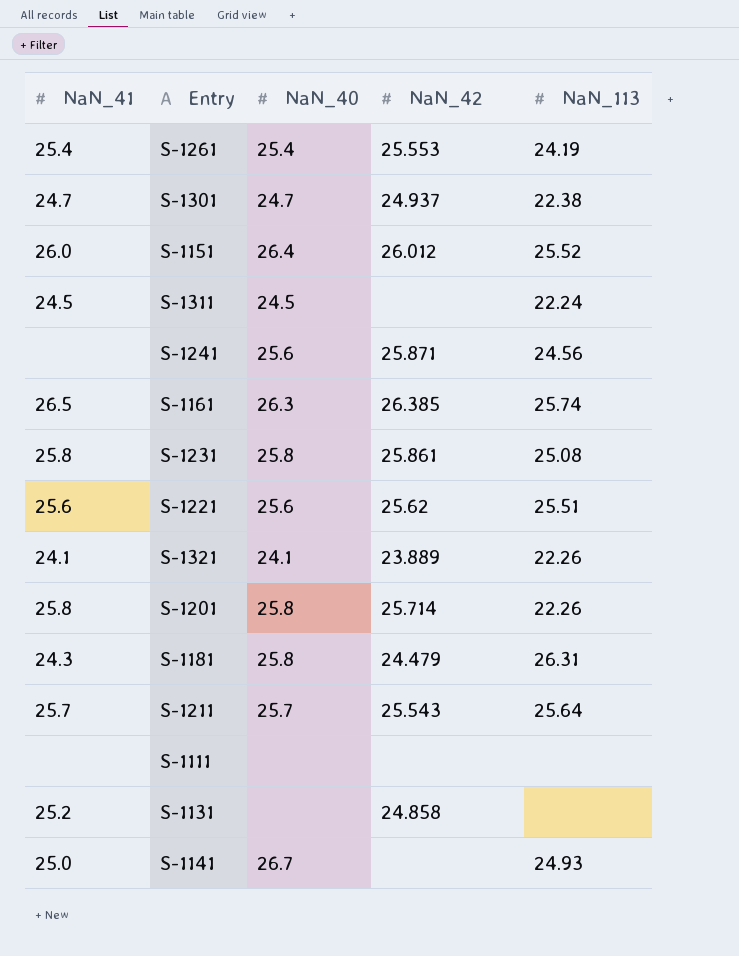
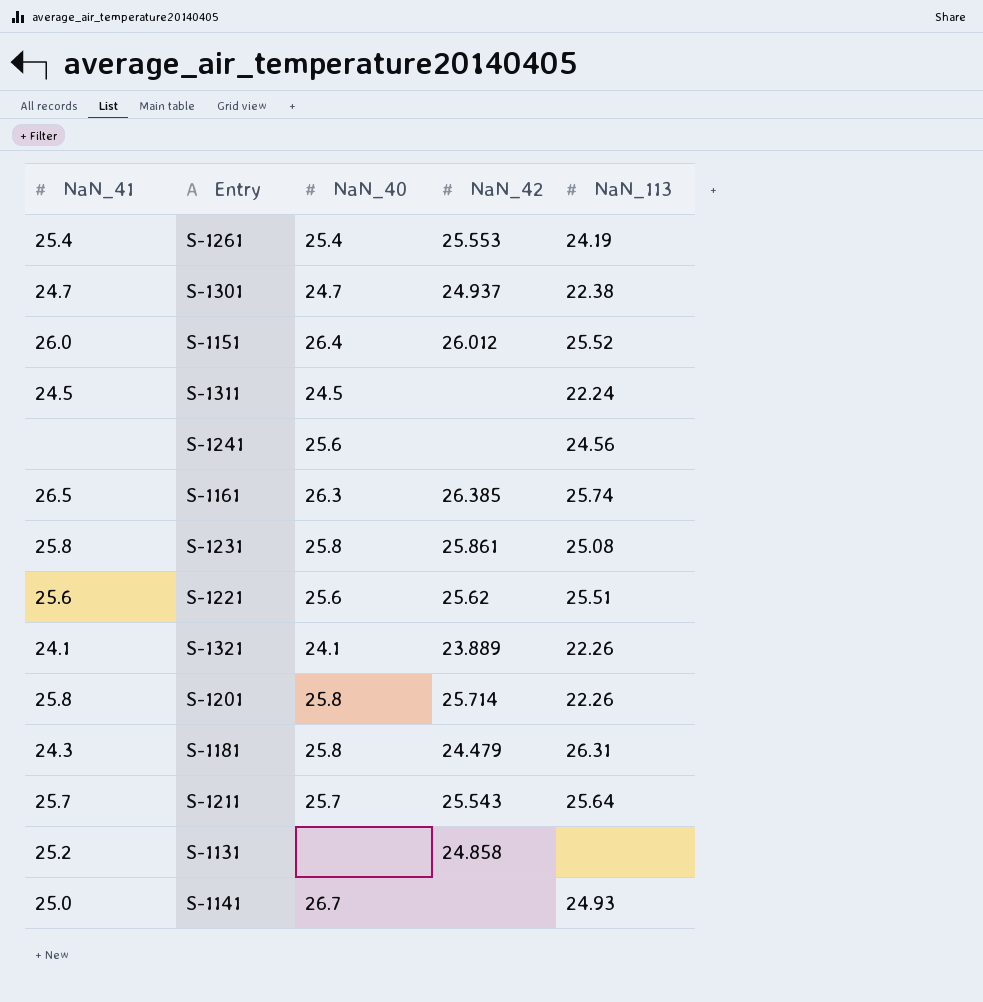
row S-1111: none | none | none | none -> none
S-1241 | NaN_42: 25.871 -> none

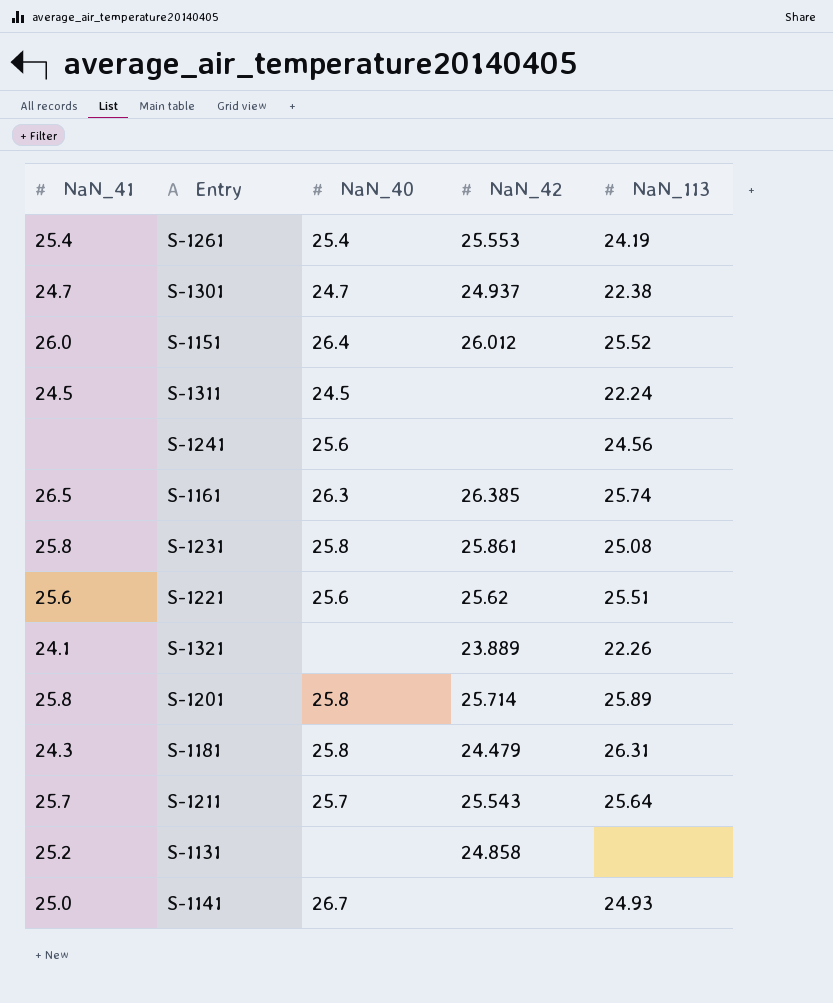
S-1321 | NaN_40: 24.1 -> none
S-1201 | NaN_113: 22.26 -> 25.89

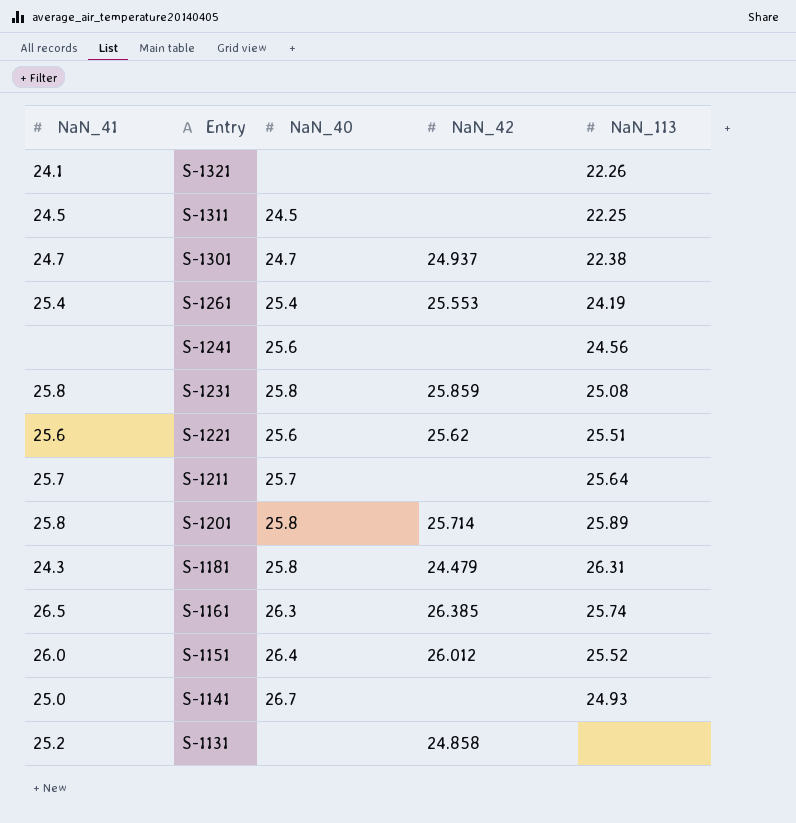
row order: none -> Entry descending
S-1321 | NaN_42: 23.889 -> none
S-1311 | NaN_113: 22.24 -> 22.25
S-1231 | NaN_42: 25.861 -> 25.859
S-1211 | NaN_42: 25.543 -> none

